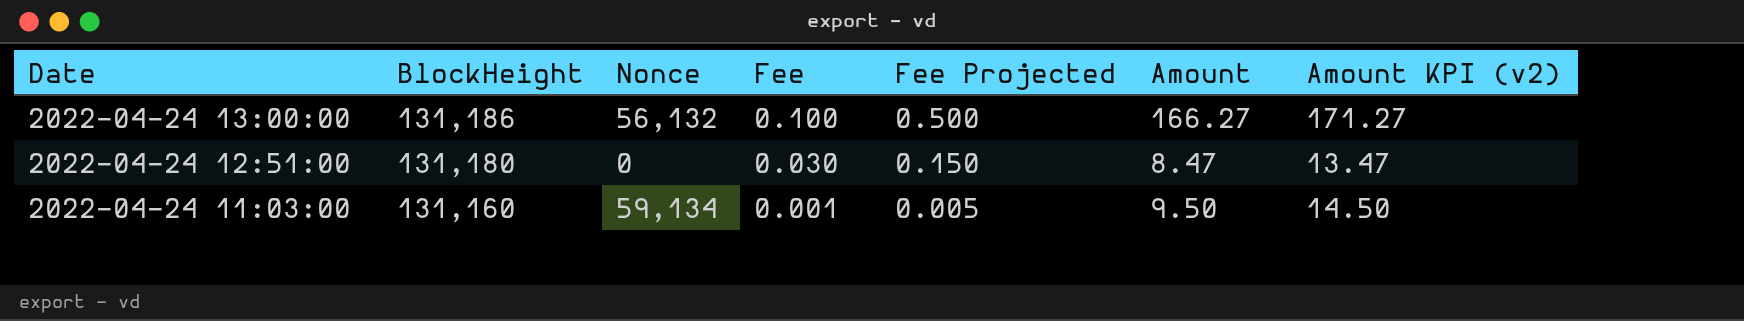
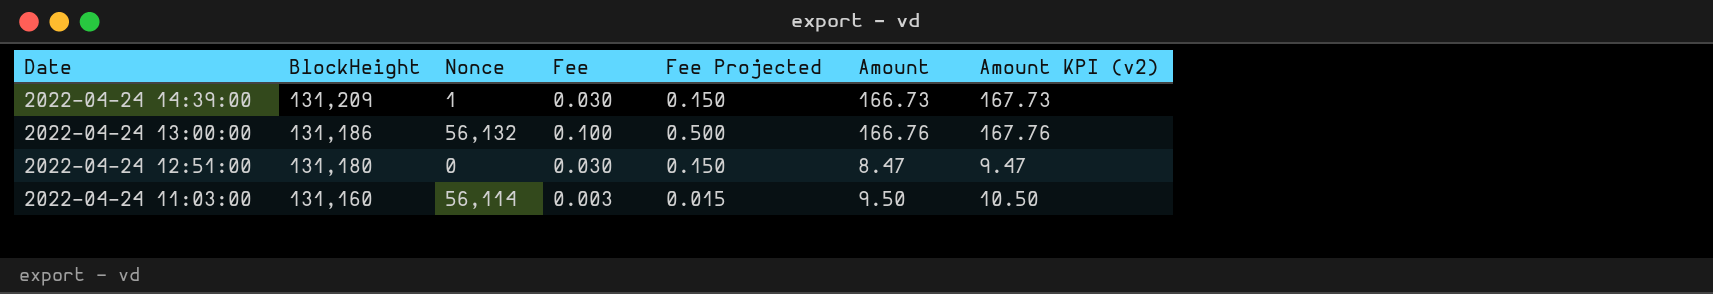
column Amount KPI (v2) | formula: [Amount] + 5 -> [Amount] + 1
row 2022-04-24 14:39:00: none -> 131,209 | 1 | 0.030 | 0.150 | 166.73 | 167.73
2022-04-24 13:00:00 | Amount: 166.27 -> 166.76
2022-04-24 11:03:00 | Nonce: 59,134 -> 56,114
2022-04-24 11:03:00 | Fee: 0.001 -> 0.003
2022-04-24 11:03:00 | Fee Projected: 0.005 -> 0.015

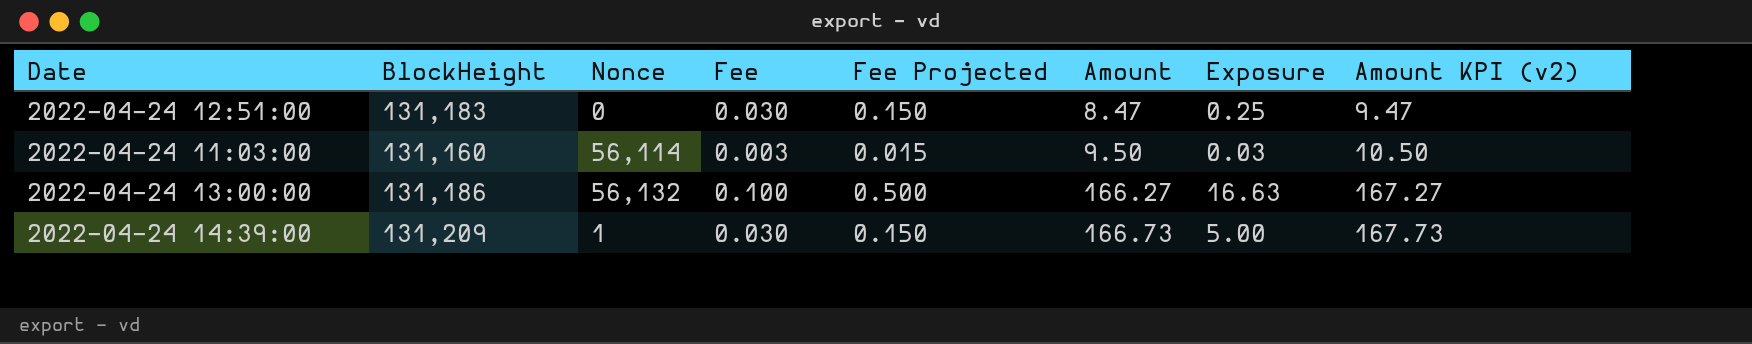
row order: Date descending -> Amount ascending
column Exposure | formula: none -> [Fee] * [Amount]
2022-04-24 12:51:00 | BlockHeight: 131,180 -> 131,183
2022-04-24 13:00:00 | Amount: 166.76 -> 166.27
2022-04-24 13:00:00 | Amount KPI (v2): 167.76 -> 167.27

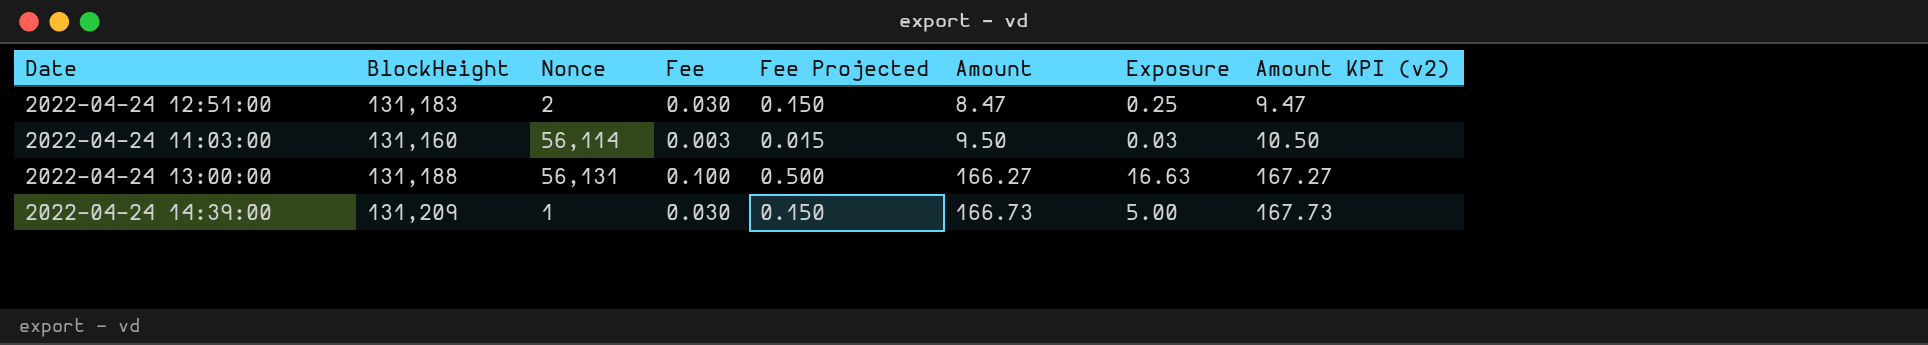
2022-04-24 12:51:00 | Nonce: 0 -> 2
2022-04-24 13:00:00 | BlockHeight: 131,186 -> 131,188
2022-04-24 13:00:00 | Nonce: 56,132 -> 56,131

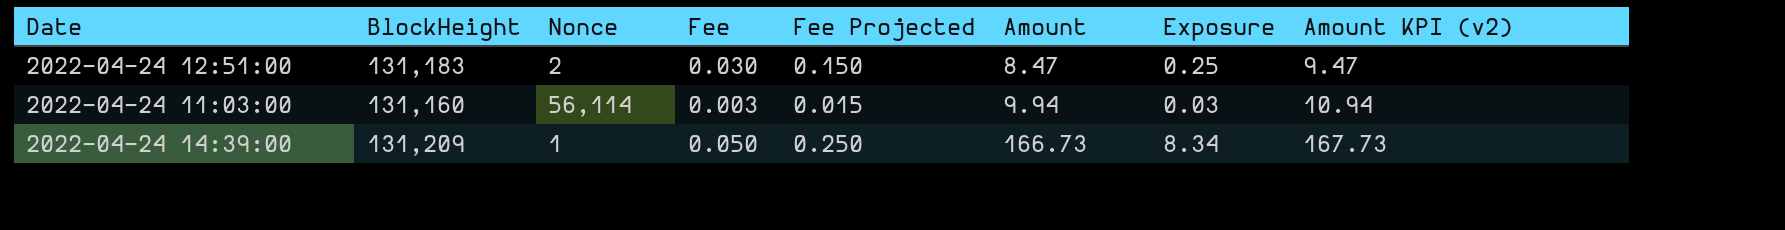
row 2022-04-24 13:00:00: 131,188 | 56,131 | 0.100 | 0.500 | 166.27 | 16.63 | 167.27 -> none
2022-04-24 11:03:00 | Amount: 9.50 -> 9.94
2022-04-24 11:03:00 | Amount KPI (v2): 10.50 -> 10.94
2022-04-24 14:39:00 | Fee: 0.030 -> 0.050
2022-04-24 14:39:00 | Fee Projected: 0.150 -> 0.250
2022-04-24 14:39:00 | Exposure: 5.00 -> 8.34

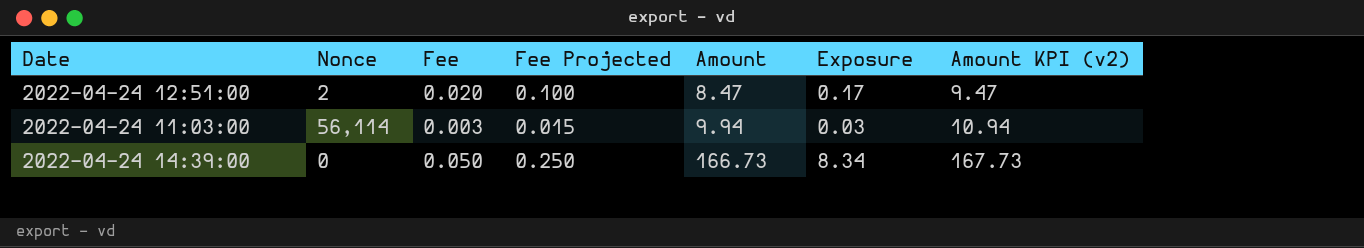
column BlockHeight | position: 2 -> none
2022-04-24 12:51:00 | Fee: 0.030 -> 0.020
2022-04-24 12:51:00 | Fee Projected: 0.150 -> 0.100
2022-04-24 12:51:00 | Exposure: 0.25 -> 0.17
2022-04-24 14:39:00 | Nonce: 1 -> 0

